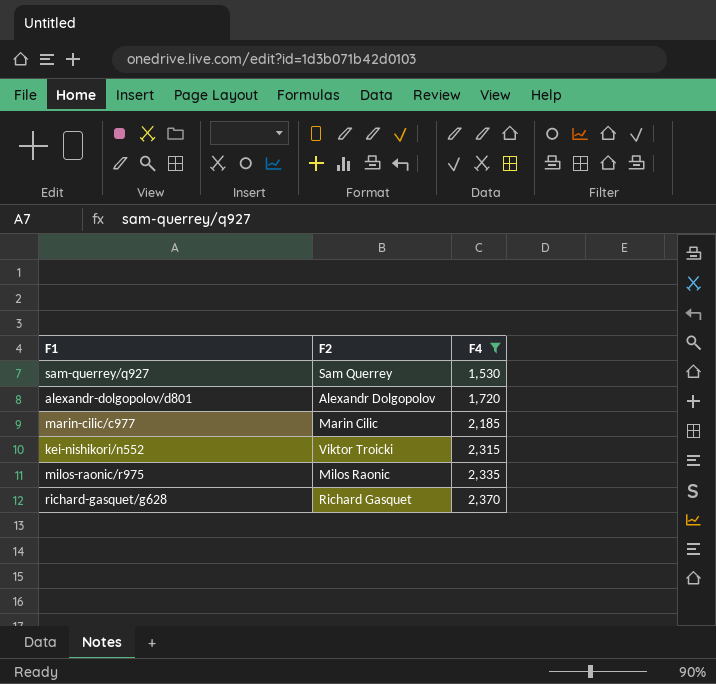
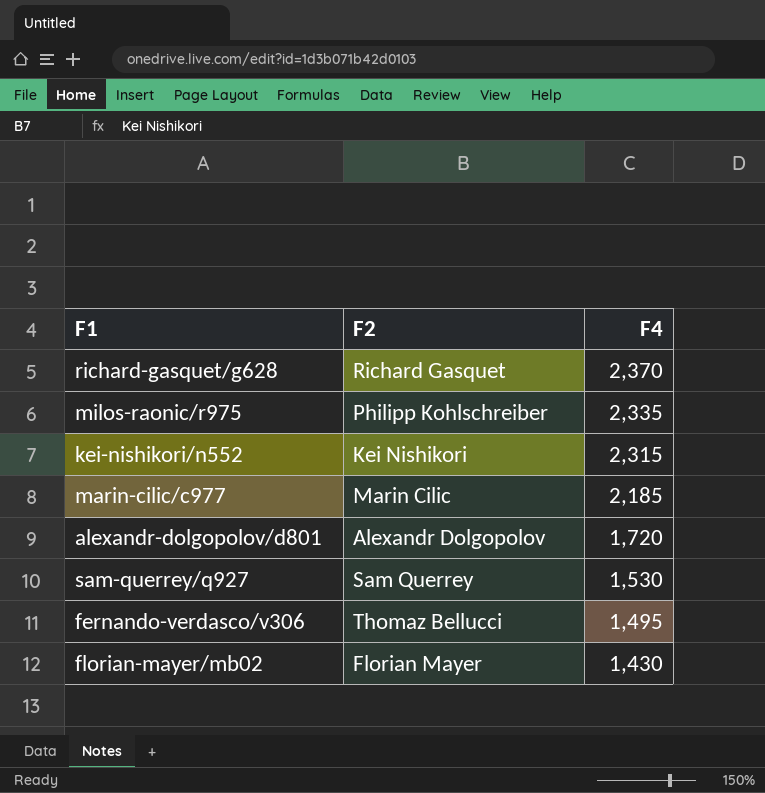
filter: F4 >= 1,530 -> none
row order: F4 ascending -> F4 descending
milos-raonic/r975 | F2: Milos Raonic -> Philipp Kohlschreiber
kei-nishikori/n552 | F2: Viktor Troicki -> Kei Nishikori

